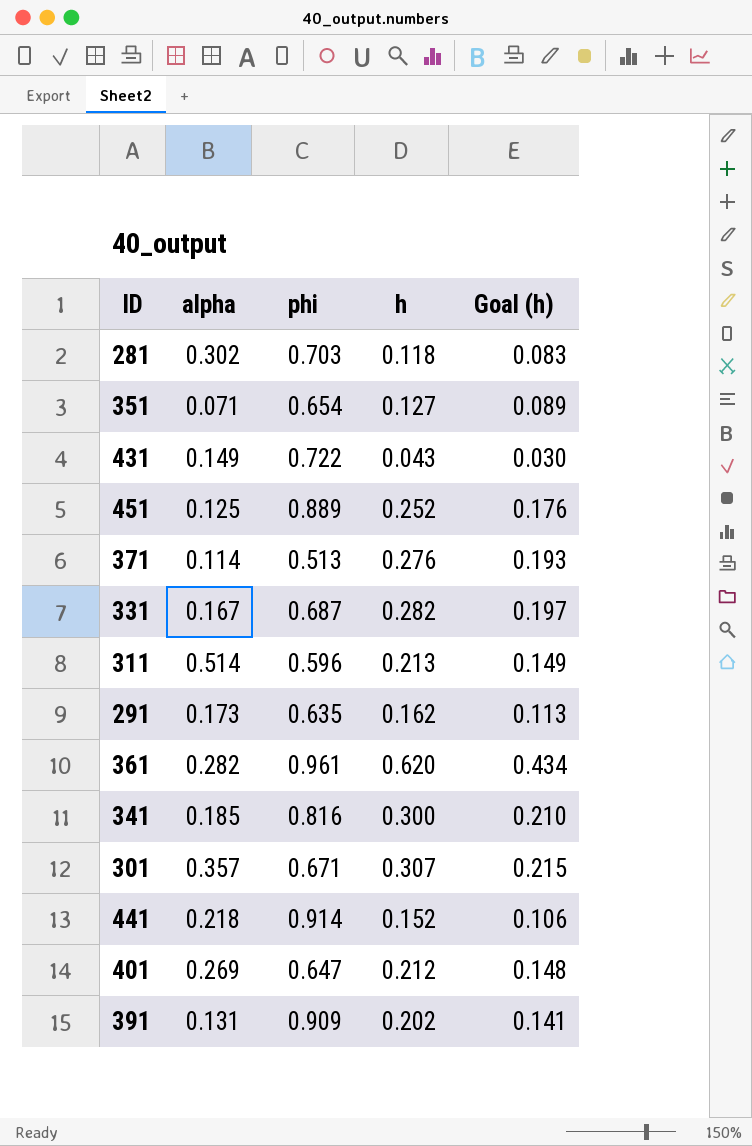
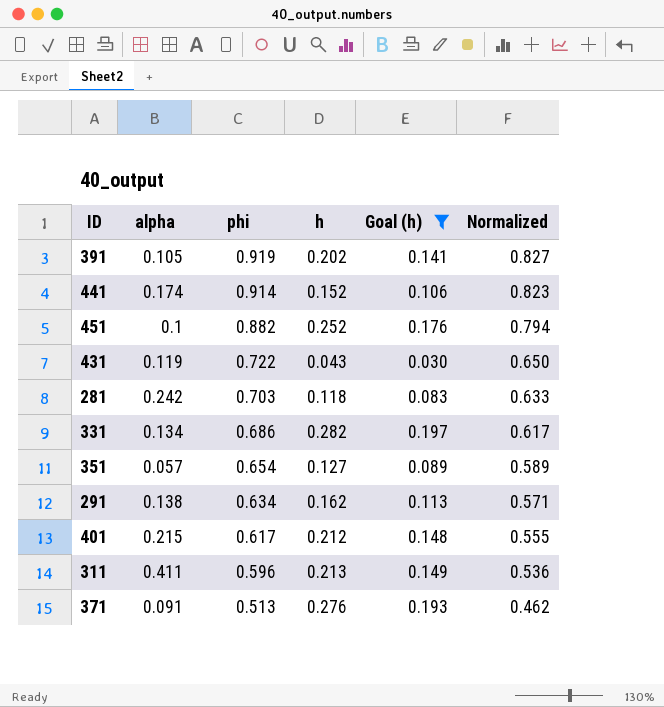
filter: none -> Goal (h) <= 0.197
row order: none -> phi descending
column Normalized | formula: none -> [phi] * 0.9
391 | alpha: 0.131 -> 0.105
391 | phi: 0.909 -> 0.919
441 | alpha: 0.218 -> 0.174
451 | alpha: 0.125 -> 0.1
451 | phi: 0.889 -> 0.882
431 | alpha: 0.149 -> 0.119
281 | alpha: 0.302 -> 0.242
331 | alpha: 0.167 -> 0.134
331 | phi: 0.687 -> 0.686
351 | alpha: 0.071 -> 0.057
291 | alpha: 0.173 -> 0.138
291 | phi: 0.635 -> 0.634
401 | alpha: 0.269 -> 0.215
401 | phi: 0.647 -> 0.617
311 | alpha: 0.514 -> 0.411
371 | alpha: 0.114 -> 0.091

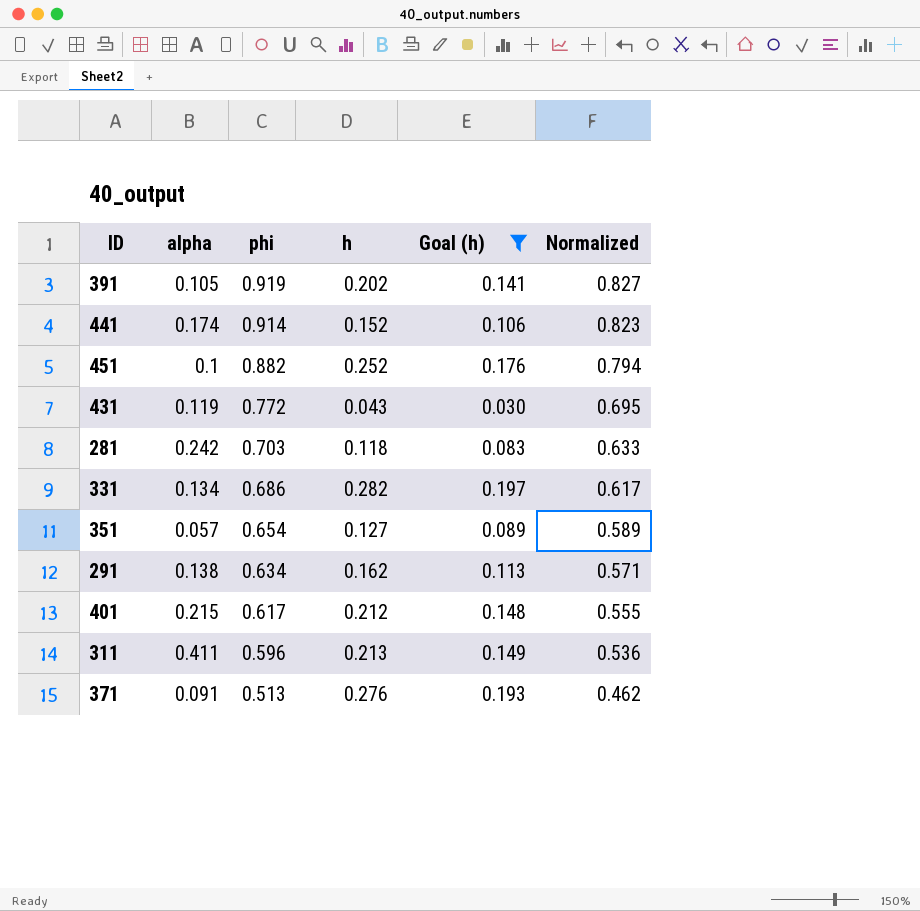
431 | phi: 0.722 -> 0.772
431 | Normalized: 0.650 -> 0.695

